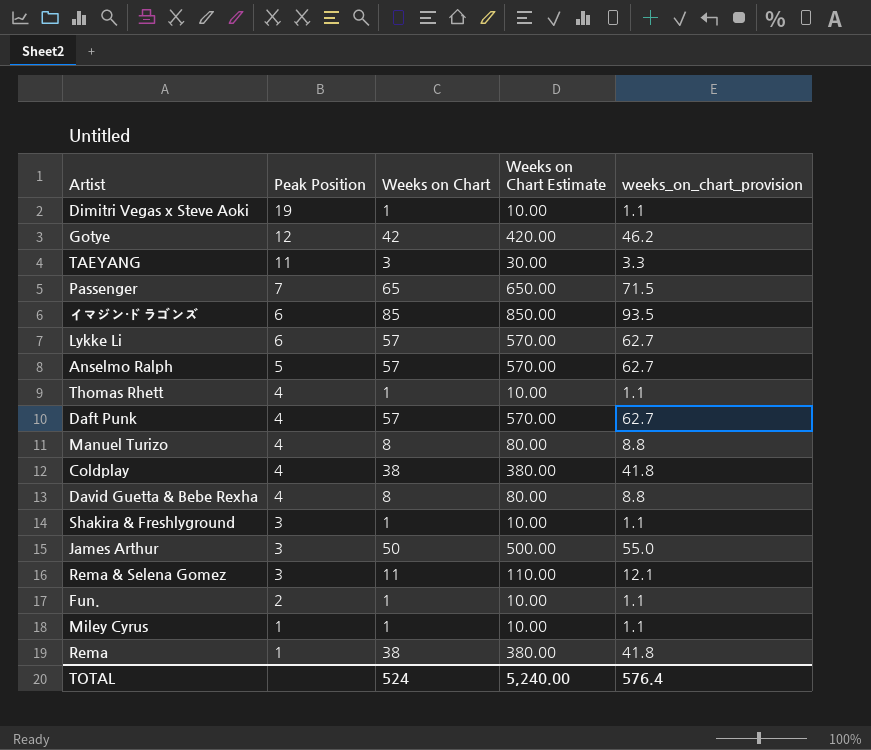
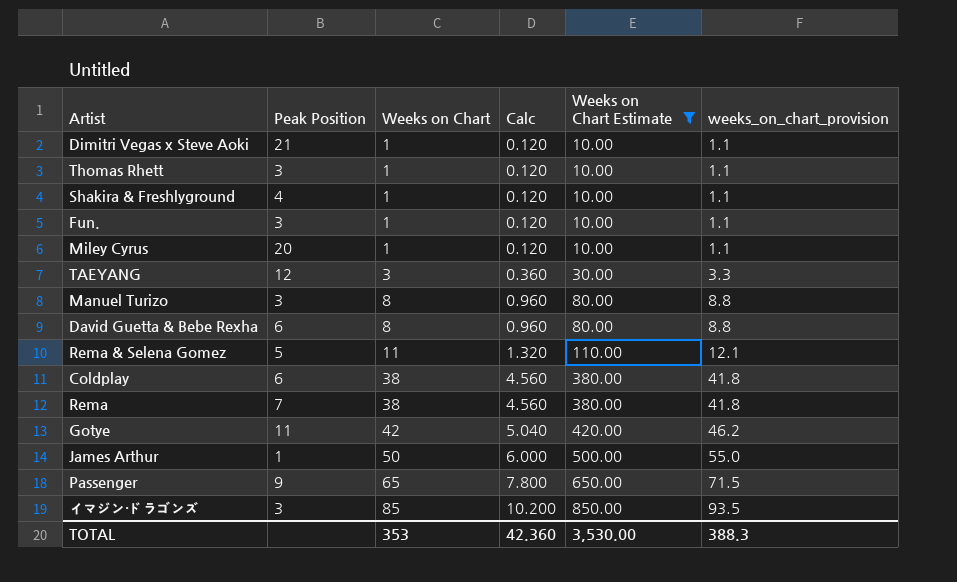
filter: none -> Weeks on Chart Estimate != 570.00
row order: Peak Position descending -> Weeks on Chart ascending
column Calc | formula: none -> [Weeks on Chart] * 0.12
Dimitri Vegas x Steve Aoki | Peak Position: 19 -> 21
Thomas Rhett | Peak Position: 4 -> 3
Shakira & Freshlyground | Peak Position: 3 -> 4
Fun. | Peak Position: 2 -> 3
Miley Cyrus | Peak Position: 1 -> 20
TAEYANG | Peak Position: 11 -> 12
Manuel Turizo | Peak Position: 4 -> 3
David Guetta & Bebe Rexha | Peak Position: 4 -> 6
Rema & Selena Gomez | Peak Position: 3 -> 5
Coldplay | Peak Position: 4 -> 6
Rema | Peak Position: 1 -> 7
Gotye | Peak Position: 12 -> 11
James Arthur | Peak Position: 3 -> 1
Passenger | Peak Position: 7 -> 9
イマジン・ドラゴンズ | Peak Position: 6 -> 3
TOTAL | Weeks on Chart: 524 -> 353
TOTAL | Weeks on Chart Estimate: 5,240.00 -> 3,530.00
TOTAL | weeks_on_chart_provision: 576.4 -> 388.3

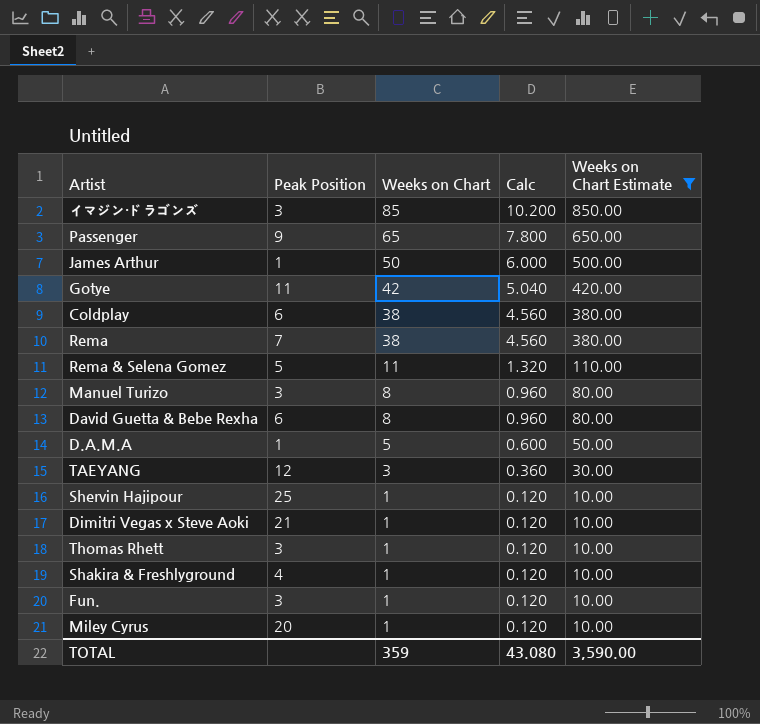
row order: Weeks on Chart ascending -> Weeks on Chart descending
column weeks_on_chart_provision | formula: [Weeks on Chart] * 1.1 -> none
row D.A.M.A: none -> 1 | 5 | 0.600 | 50.00
row Shervin Hajipour: none -> 25 | 1 | 0.120 | 10.00
TOTAL | Weeks on Chart: 353 -> 359
TOTAL | Calc: 42.360 -> 43.080
TOTAL | Weeks on Chart Estimate: 3,530.00 -> 3,590.00

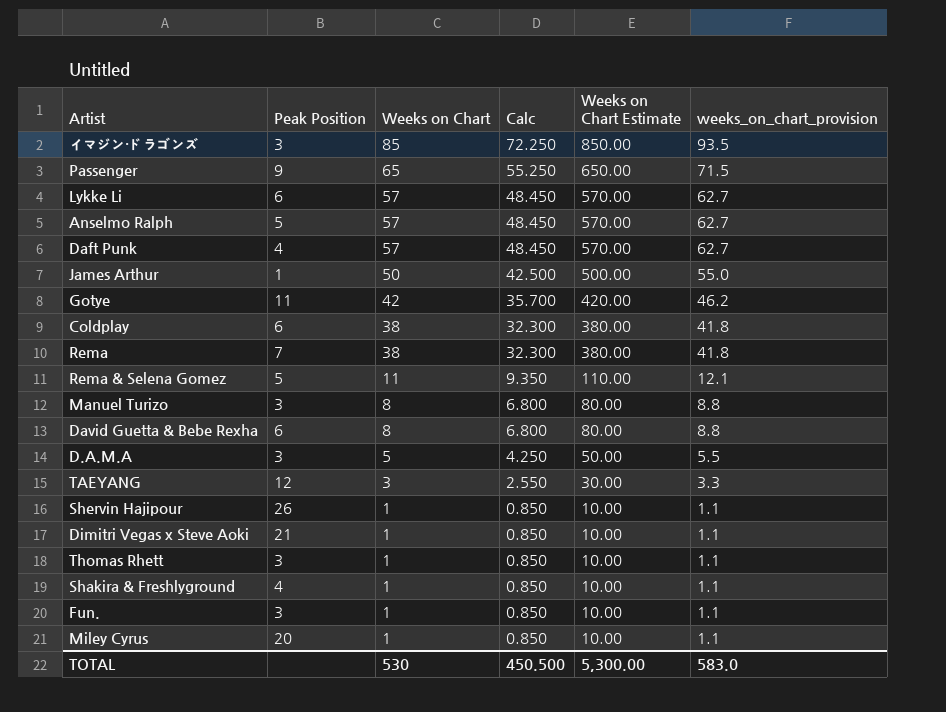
filter: Weeks on Chart Estimate != 570.00 -> none
column Calc | formula: [Weeks on Chart] * 0.12 -> [Weeks on Chart] * 0.85
column weeks_on_chart_provision | formula: none -> [Weeks on Chart] * 1.1
D.A.M.A | Peak Position: 1 -> 3
Shervin Hajipour | Peak Position: 25 -> 26
TOTAL | Weeks on Chart: 359 -> 530
TOTAL | Calc: 43.080 -> 450.500
TOTAL | Weeks on Chart Estimate: 3,590.00 -> 5,300.00

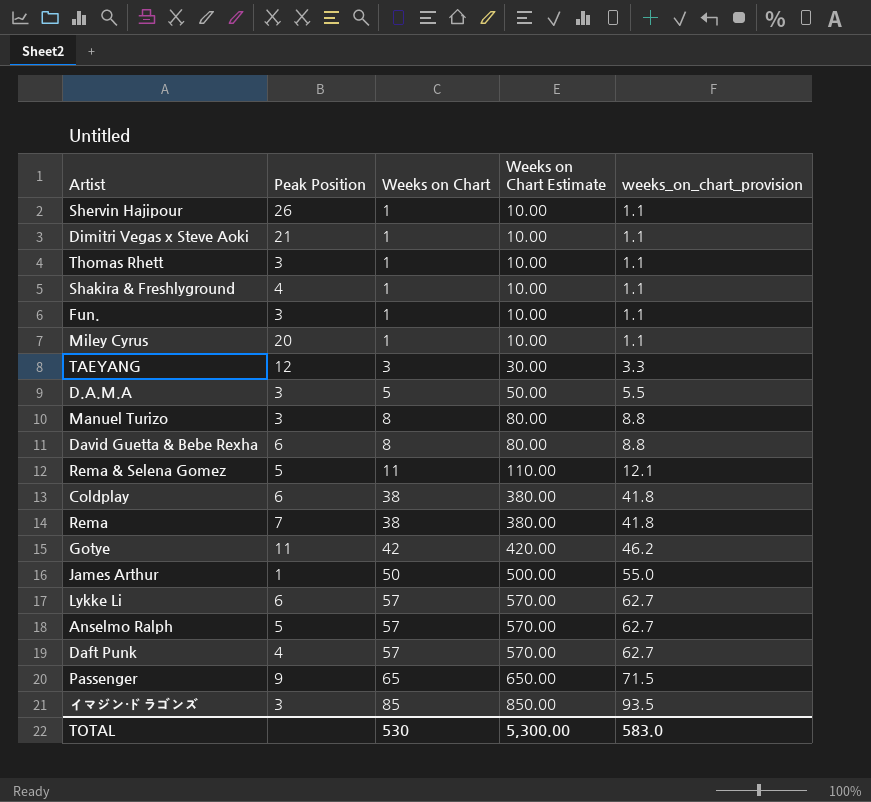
row order: Weeks on Chart descending -> Weeks on Chart ascending
column Calc | formula: [Weeks on Chart] * 0.85 -> none

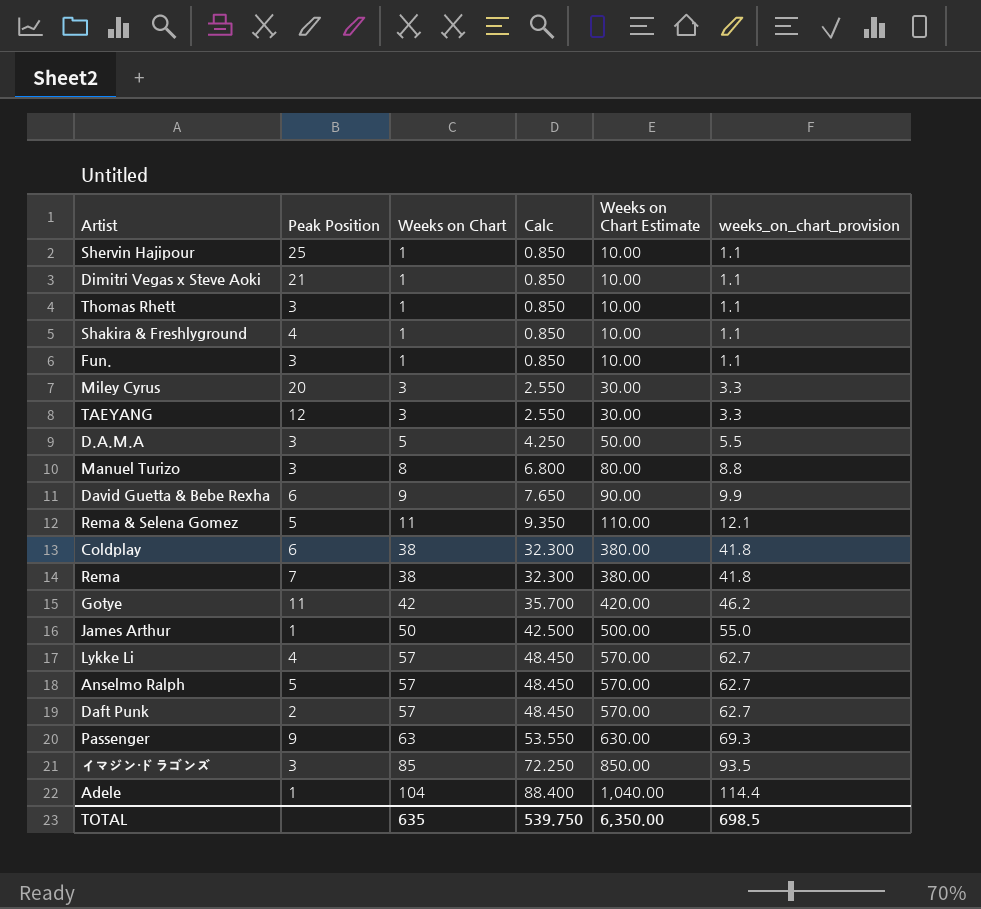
column Calc | formula: none -> [Weeks on Chart] * 0.85
Shervin Hajipour | Peak Position: 26 -> 25
Miley Cyrus | Weeks on Chart: 1 -> 3
Miley Cyrus | Weeks on Chart Estimate: 10.00 -> 30.00
Miley Cyrus | weeks_on_chart_provision: 1.1 -> 3.3
David Guetta & Bebe Rexha | Weeks on Chart: 8 -> 9
David Guetta & Bebe Rexha | Weeks on Chart Estimate: 80.00 -> 90.00
David Guetta & Bebe Rexha | weeks_on_chart_provision: 8.8 -> 9.9
Lykke Li | Peak Position: 6 -> 4
Daft Punk | Peak Position: 4 -> 2
Passenger | Weeks on Chart: 65 -> 63
Passenger | Weeks on Chart Estimate: 650.00 -> 630.00
Passenger | weeks_on_chart_provision: 71.5 -> 69.3
row Adele: none -> 1 | 104 | 88.400 | 1,040.00 | 114.4
TOTAL | Weeks on Chart: 530 -> 635
TOTAL | Weeks on Chart Estimate: 5,300.00 -> 6,350.00
TOTAL | weeks_on_chart_provision: 583.0 -> 698.5

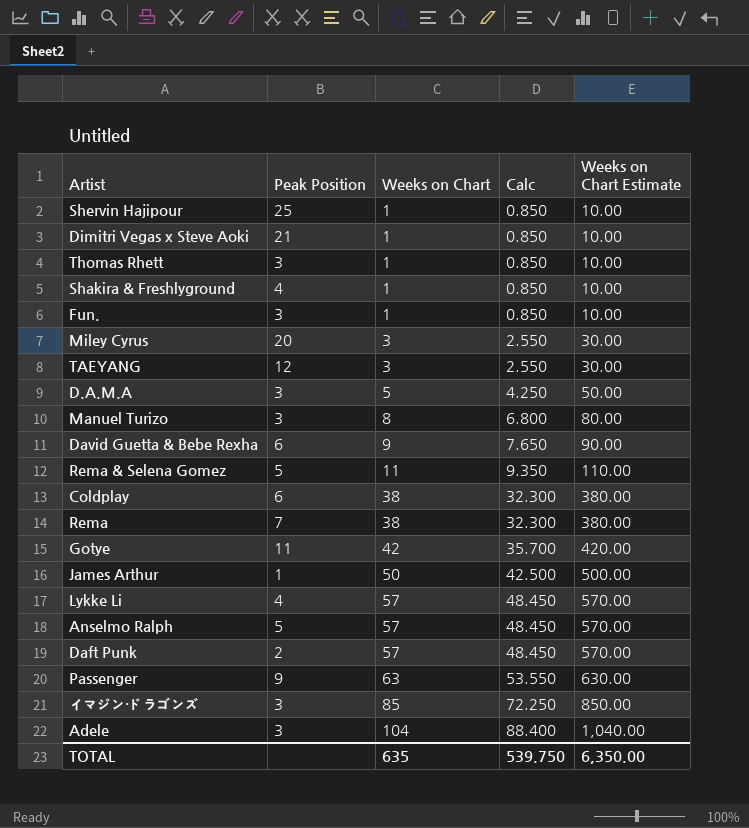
column weeks_on_chart_provision | formula: [Weeks on Chart] * 1.1 -> none
Adele | Peak Position: 1 -> 3

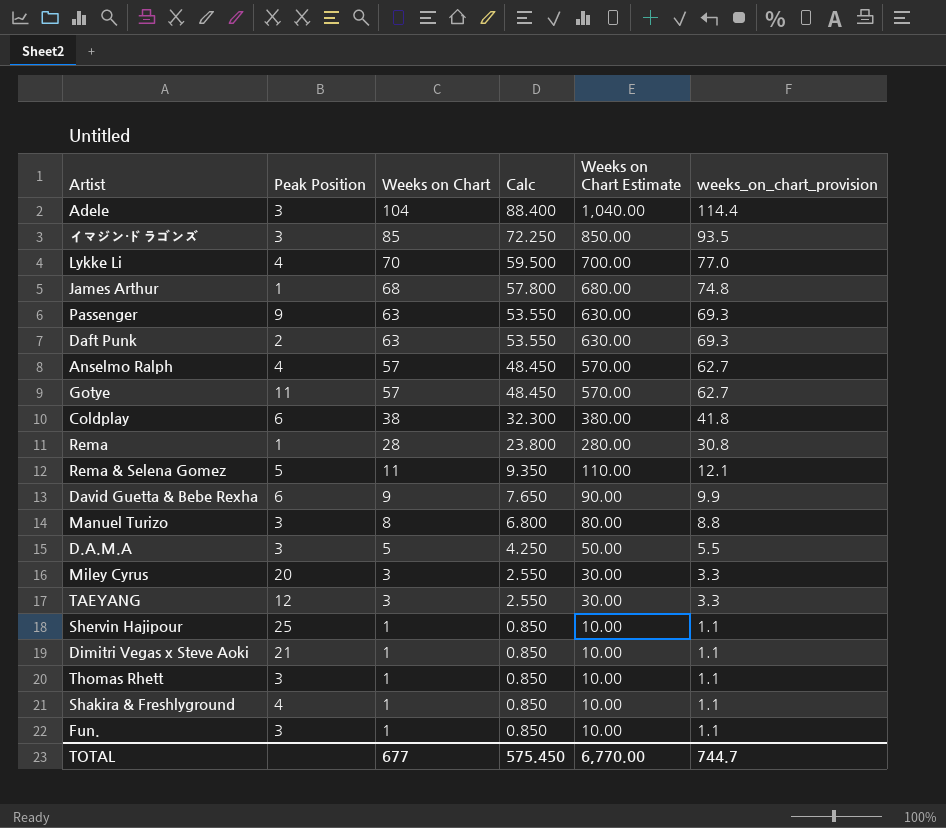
row order: Weeks on Chart ascending -> Weeks on Chart descending
column weeks_on_chart_provision | formula: none -> [Weeks on Chart] * 1.1
Lykke Li | Weeks on Chart: 57 -> 70
Lykke Li | Calc: 48.450 -> 59.500
Lykke Li | Weeks on Chart Estimate: 570.00 -> 700.00
James Arthur | Weeks on Chart: 50 -> 68
James Arthur | Calc: 42.500 -> 57.800
James Arthur | Weeks on Chart Estimate: 500.00 -> 680.00
Daft Punk | Weeks on Chart: 57 -> 63
Daft Punk | Calc: 48.450 -> 53.550
Daft Punk | Weeks on Chart Estimate: 570.00 -> 630.00
Anselmo Ralph | Peak Position: 5 -> 4
Gotye | Weeks on Chart: 42 -> 57
Gotye | Calc: 35.700 -> 48.450
Gotye | Weeks on Chart Estimate: 420.00 -> 570.00
Rema | Peak Position: 7 -> 1
Rema | Weeks on Chart: 38 -> 28
Rema | Calc: 32.300 -> 23.800
Rema | Weeks on Chart Estimate: 380.00 -> 280.00
TOTAL | Weeks on Chart: 635 -> 677
TOTAL | Calc: 539.750 -> 575.450
TOTAL | Weeks on Chart Estimate: 6,350.00 -> 6,770.00

